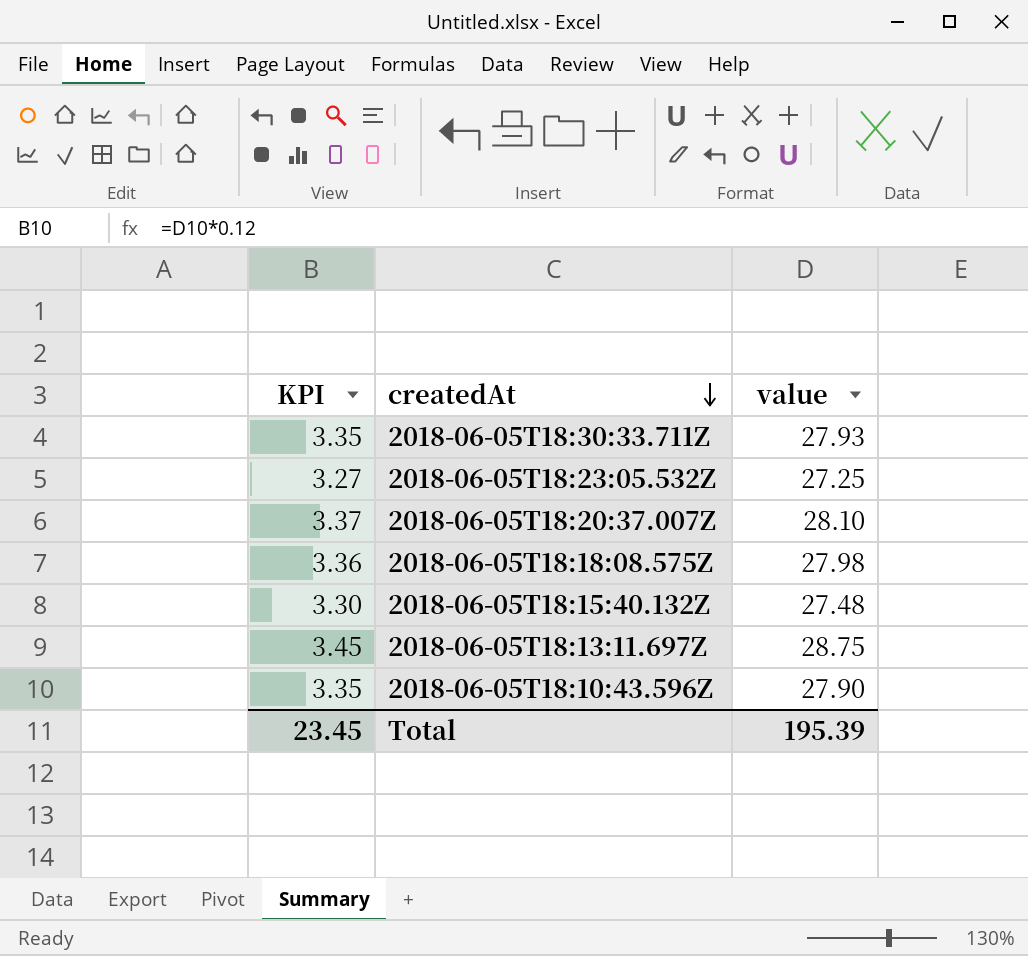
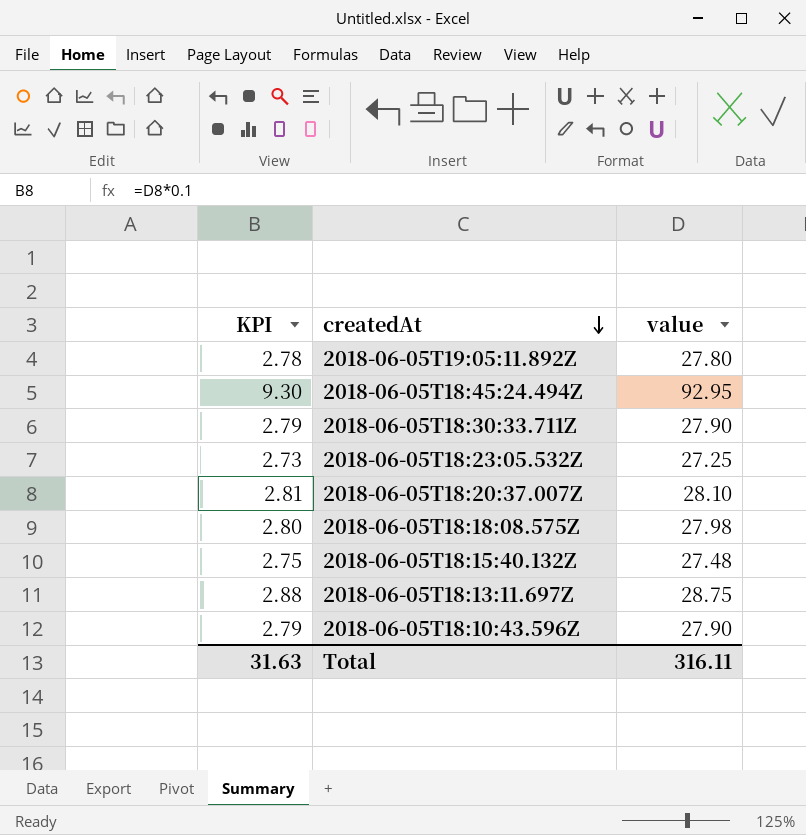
column KPI | formula: [value] * 0.12 -> [value] * 0.1
row 2018-06-05T19:05:11.892Z: none -> 2.78 | 27.80
row 2018-06-05T18:45:24.494Z: none -> 9.30 | 92.95
2018-06-05T18:30:33.711Z | value: 27.93 -> 27.90
Total | KPI: 23.45 -> 31.63
Total | value: 195.39 -> 316.11

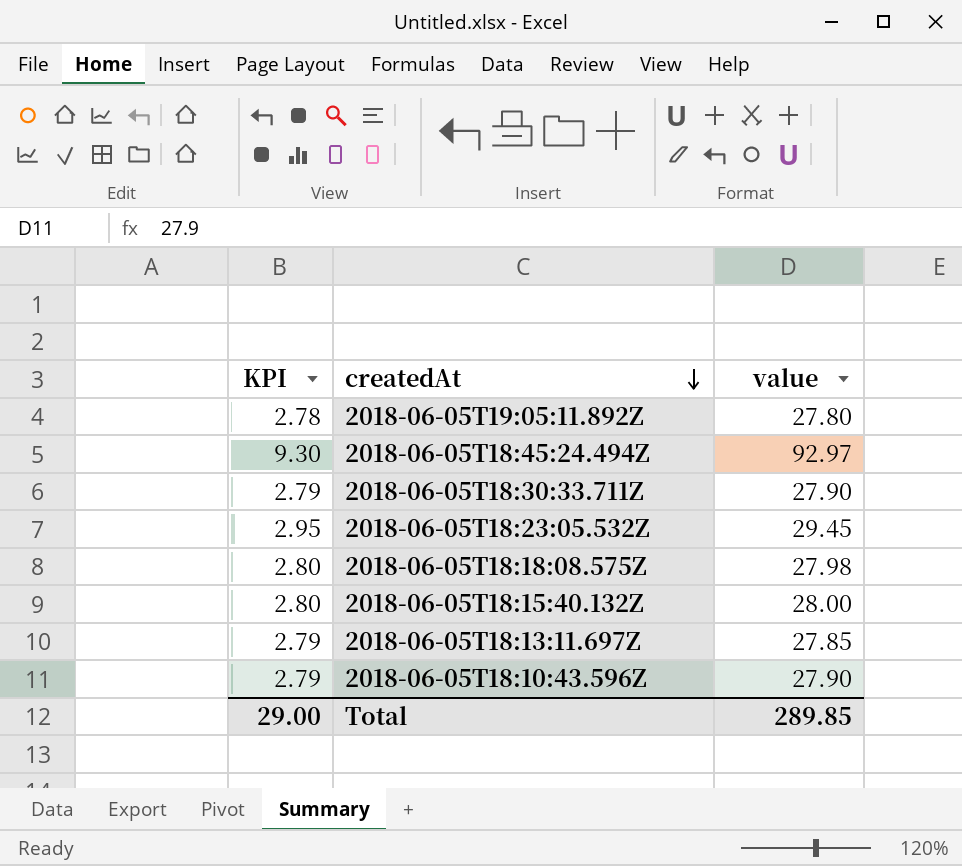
row 2018-06-05T18:20:37.007Z: 2.81 | 28.10 -> none
2018-06-05T18:45:24.494Z | value: 92.95 -> 92.97
2018-06-05T18:23:05.532Z | KPI: 2.73 -> 2.95
2018-06-05T18:23:05.532Z | value: 27.25 -> 29.45
2018-06-05T18:15:40.132Z | KPI: 2.75 -> 2.80
2018-06-05T18:15:40.132Z | value: 27.48 -> 28.00
2018-06-05T18:13:11.697Z | KPI: 2.88 -> 2.79
2018-06-05T18:13:11.697Z | value: 28.75 -> 27.85
Total | KPI: 31.63 -> 29.00
Total | value: 316.11 -> 289.85

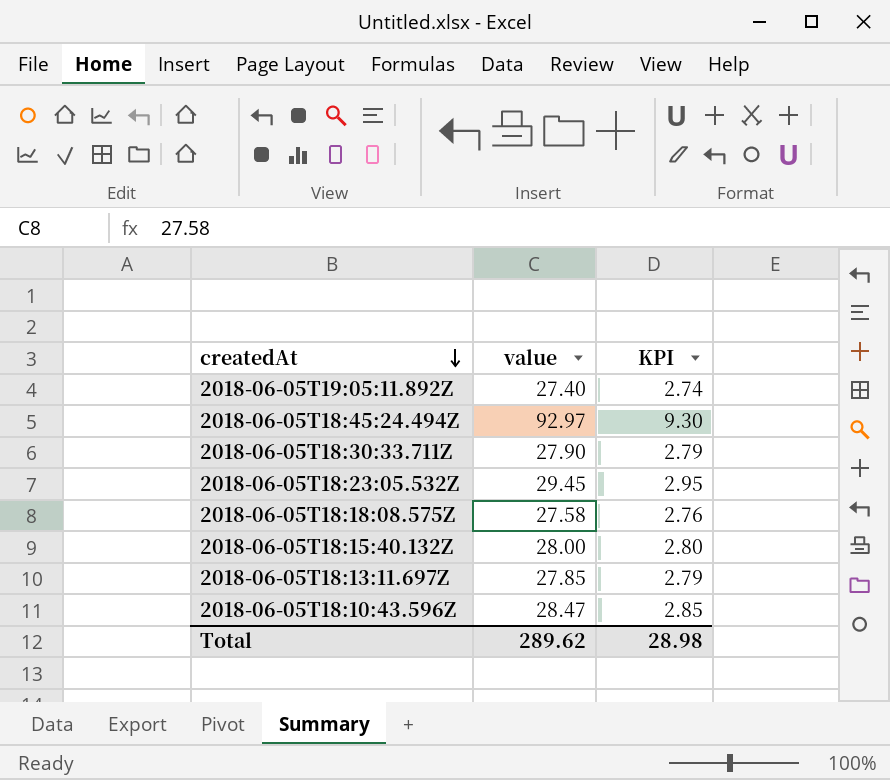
column KPI | position: 1 -> 3
2018-06-05T19:05:11.892Z | value: 27.80 -> 27.40
2018-06-05T19:05:11.892Z | KPI: 2.78 -> 2.74
2018-06-05T18:18:08.575Z | value: 27.98 -> 27.58
2018-06-05T18:18:08.575Z | KPI: 2.80 -> 2.76
2018-06-05T18:10:43.596Z | value: 27.90 -> 28.47
2018-06-05T18:10:43.596Z | KPI: 2.79 -> 2.85
Total | value: 289.85 -> 289.62
Total | KPI: 29.00 -> 28.98

